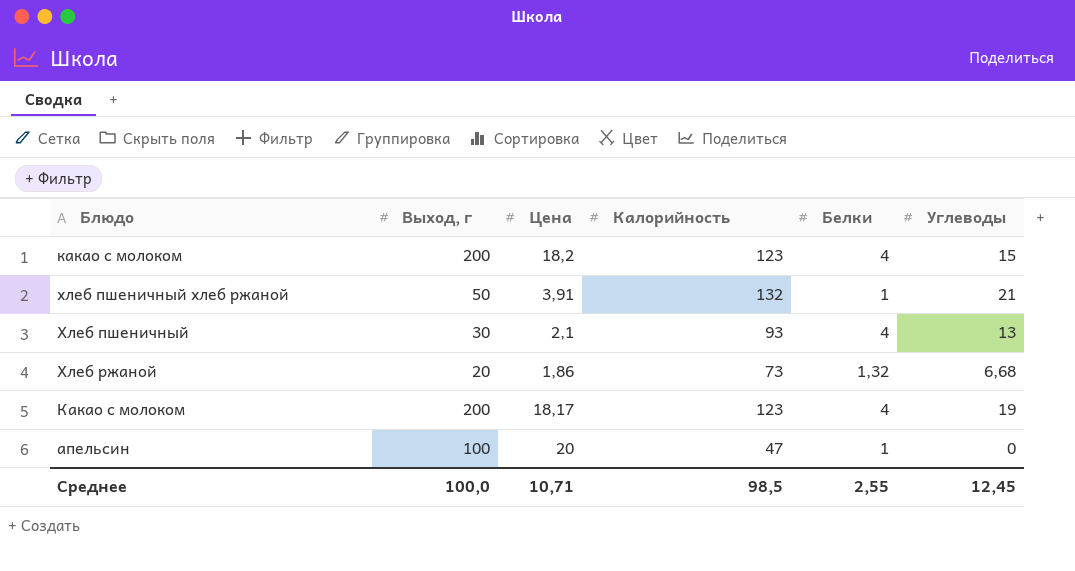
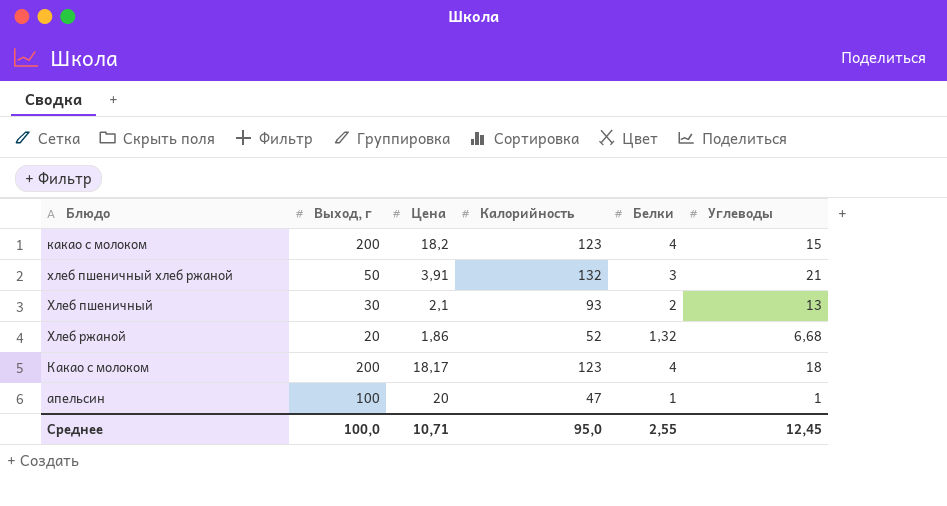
хлеб пшеничный хлеб ржаной | Белки: 1 -> 3
Хлеб пшеничный | Белки: 4 -> 2
Хлеб ржаной | Калорийность: 73 -> 52
Какао с молоком | Углеводы: 19 -> 18
апельсин | Углеводы: 0 -> 1
Среднее | Калорийность: 98,5 -> 95,0

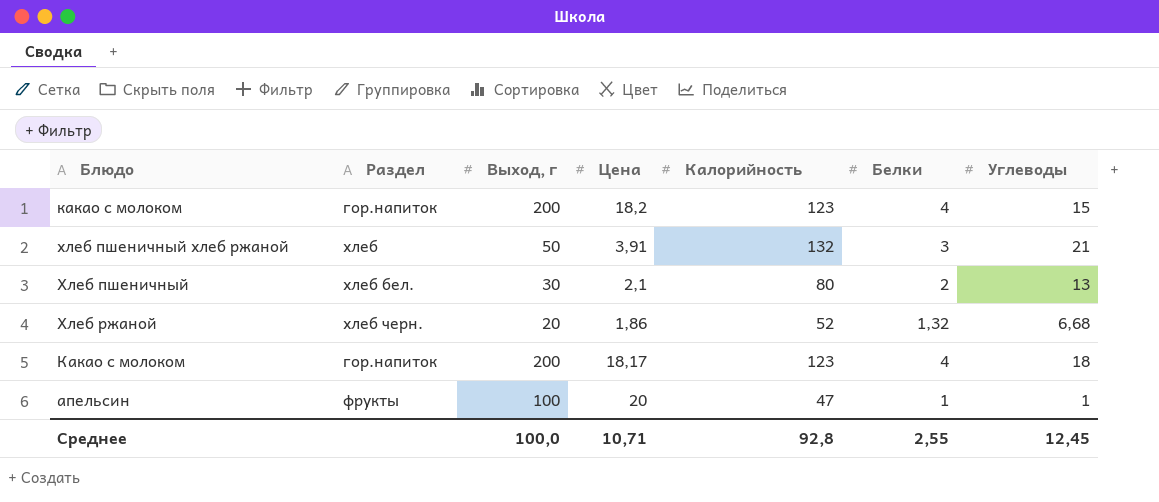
column Раздел | position: none -> 2
Хлеб пшеничный | Калорийность: 93 -> 80
Среднее | Калорийность: 95,0 -> 92,8

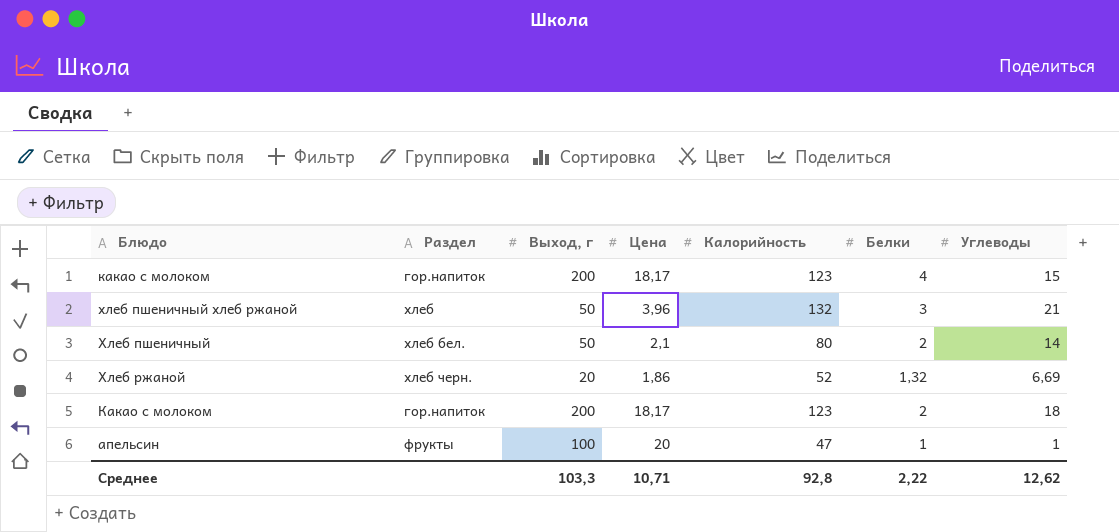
какао с молоком | Цена: 18,2 -> 18,17
хлеб пшеничный хлеб ржаной | Цена: 3,91 -> 3,96
Хлеб пшеничный | Выход, г: 30 -> 50
Хлеб пшеничный | Углеводы: 13 -> 14
Хлеб ржаной | Углеводы: 6,68 -> 6,69
Какао с молоком | Белки: 4 -> 2
Среднее | Выход, г: 100,0 -> 103,3
Среднее | Белки: 2,55 -> 2,22
Среднее | Углеводы: 12,45 -> 12,62

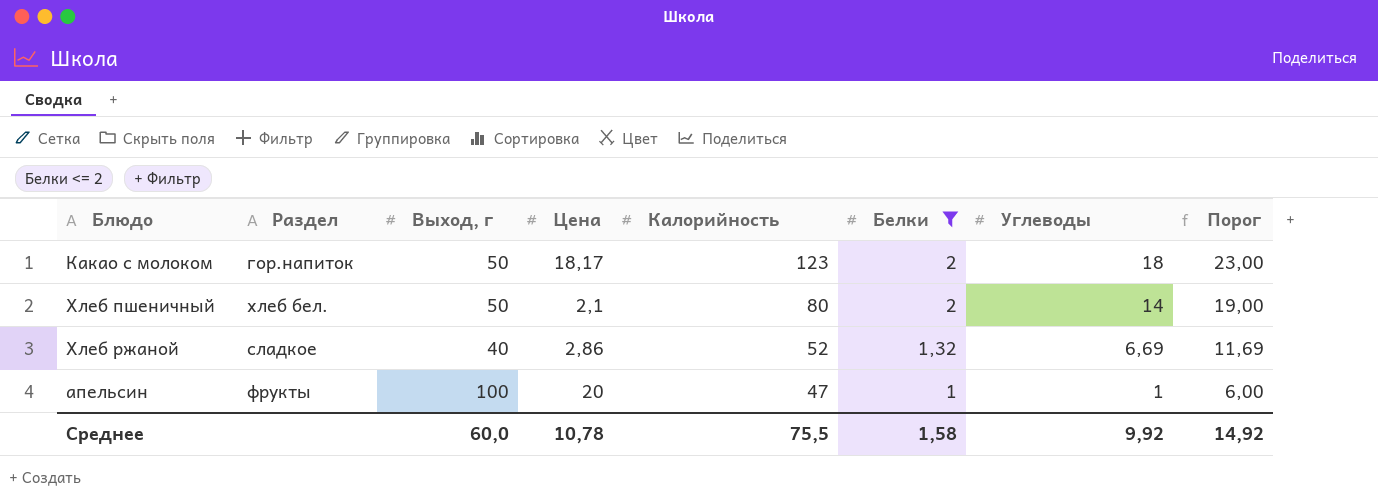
filter: none -> Белки <= 2
row order: none -> Калорийность descending
column Порог | formula: none -> [Углеводы] + 5
Какао с молоком | Выход, г: 200 -> 50
Хлеб ржаной | Раздел: хлеб черн. -> сладкое
Хлеб ржаной | Выход, г: 20 -> 40
Хлеб ржаной | Цена: 1,86 -> 2,86
Среднее | Выход, г: 103,3 -> 60,0
Среднее | Цена: 10,71 -> 10,78
Среднее | Калорийность: 92,8 -> 75,5
Среднее | Белки: 2,22 -> 1,58
Среднее | Углеводы: 12,62 -> 9,92

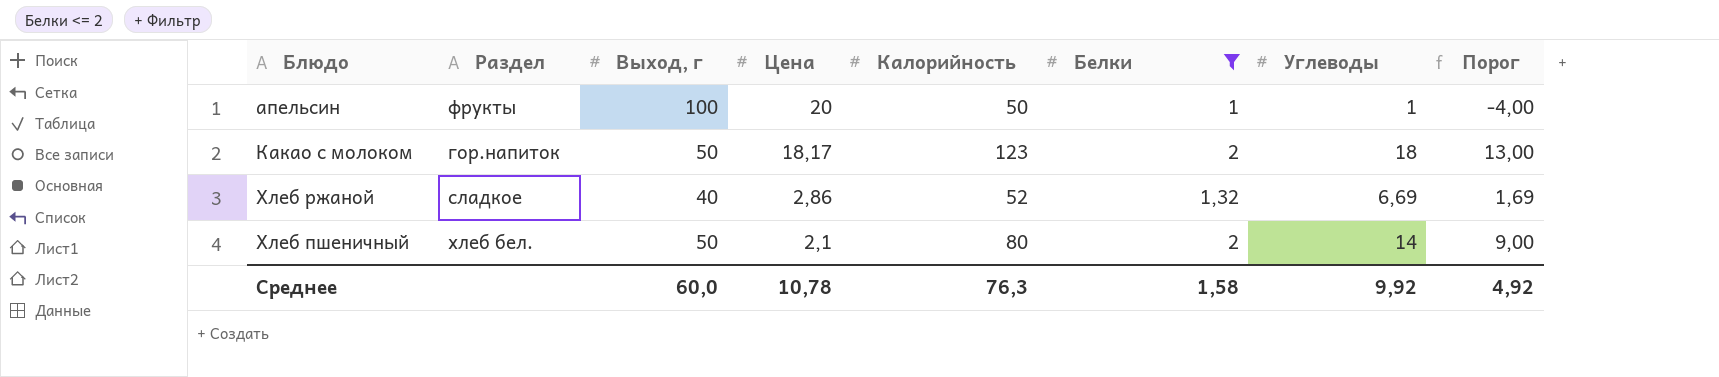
row order: Калорийность descending -> Цена descending
column Порог | formula: [Углеводы] + 5 -> [Углеводы] - 5
апельсин | Калорийность: 47 -> 50
Среднее | Калорийность: 75,5 -> 76,3
Среднее | Порог: 14,92 -> 4,92

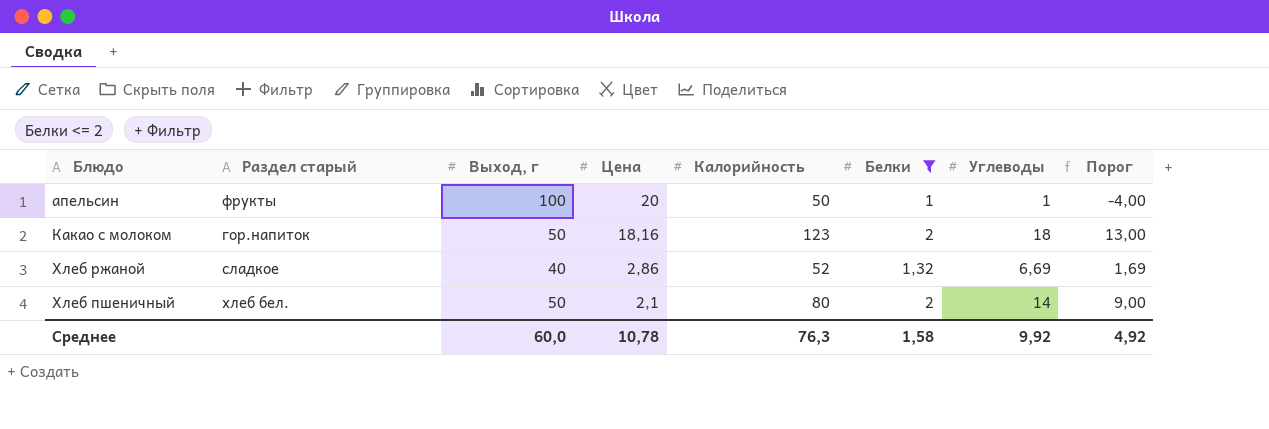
column name: Раздел -> Раздел старый
Какао с молоком | Цена: 18,17 -> 18,16

